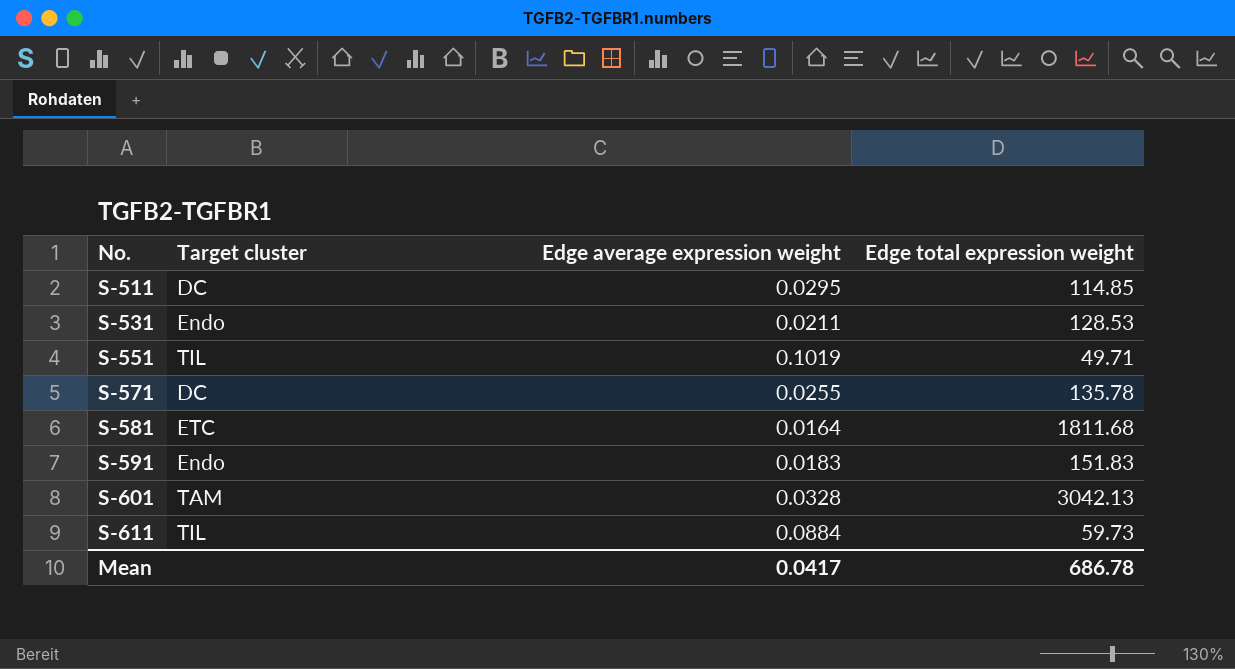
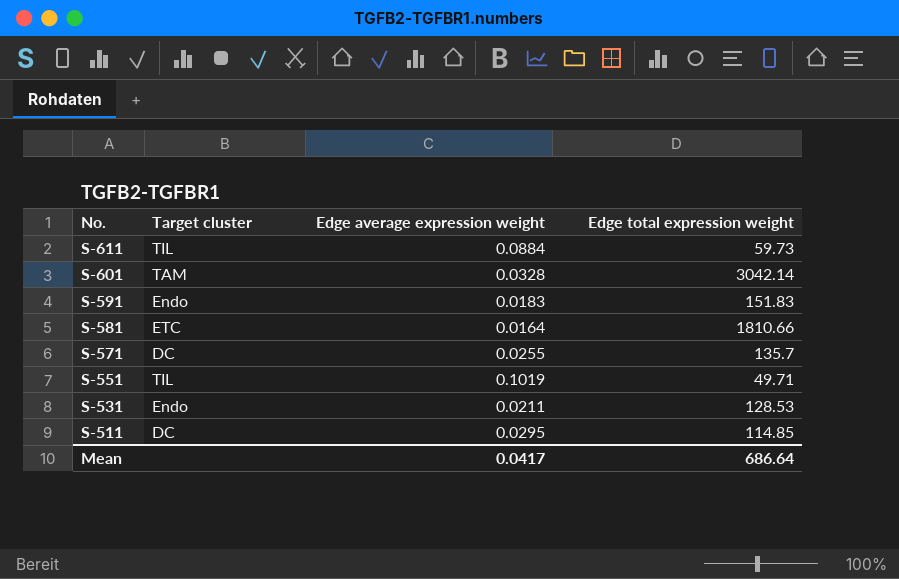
row order: No. ascending -> No. descending
S-601 | Edge total expression weight: 3042.13 -> 3042.14
S-581 | Edge total expression weight: 1811.68 -> 1810.66
S-571 | Edge total expression weight: 135.78 -> 135.7
Mean | Edge total expression weight: 686.78 -> 686.64

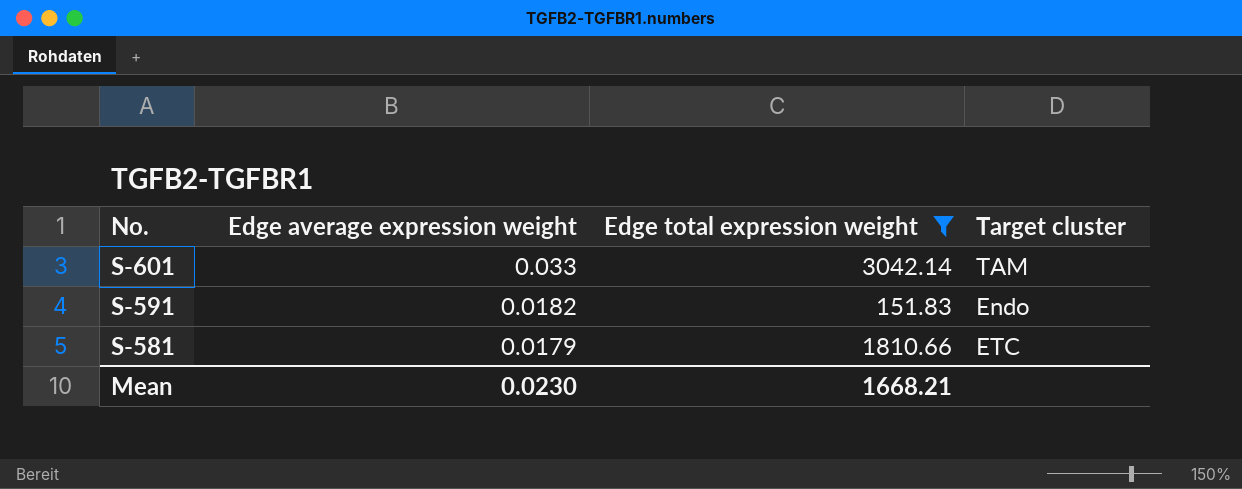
filter: none -> Edge total expression weight >= 151.83
column Target cluster | position: 2 -> 4
S-601 | Edge average expression weight: 0.0328 -> 0.033
S-591 | Edge average expression weight: 0.0183 -> 0.0182
S-581 | Edge average expression weight: 0.0164 -> 0.0179
Mean | Edge average expression weight: 0.0417 -> 0.0230
Mean | Edge total expression weight: 686.64 -> 1668.21

